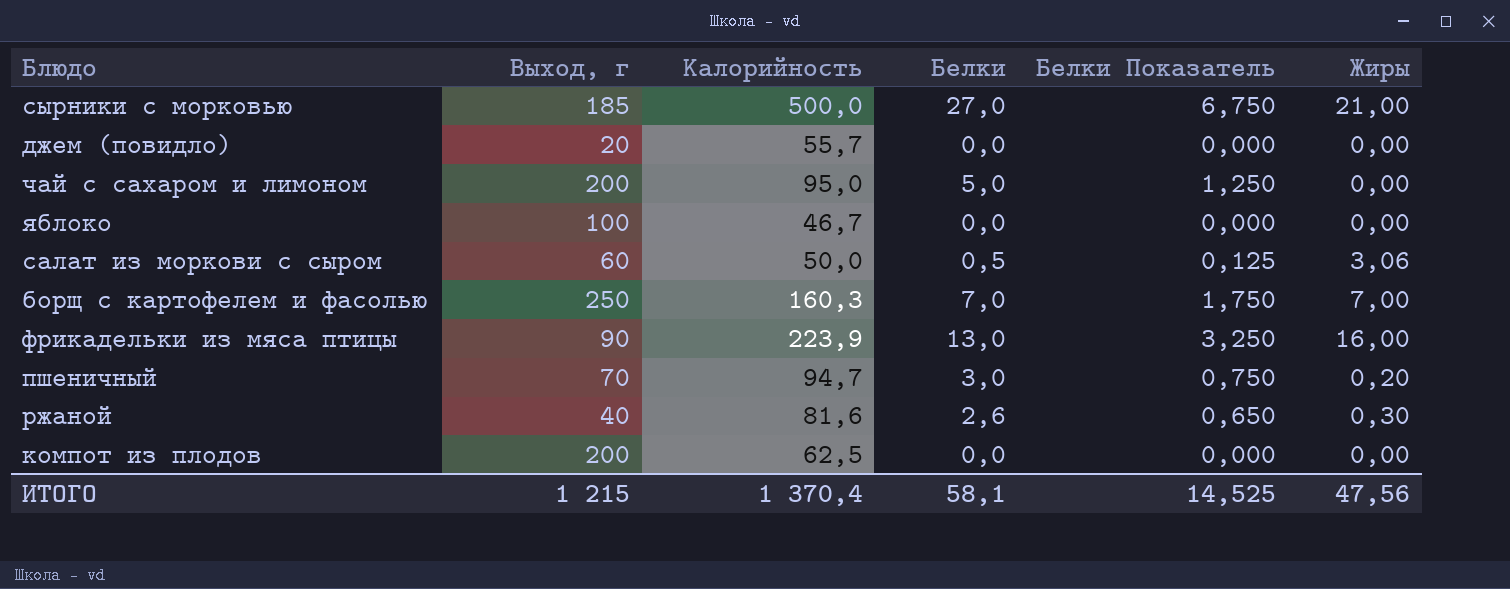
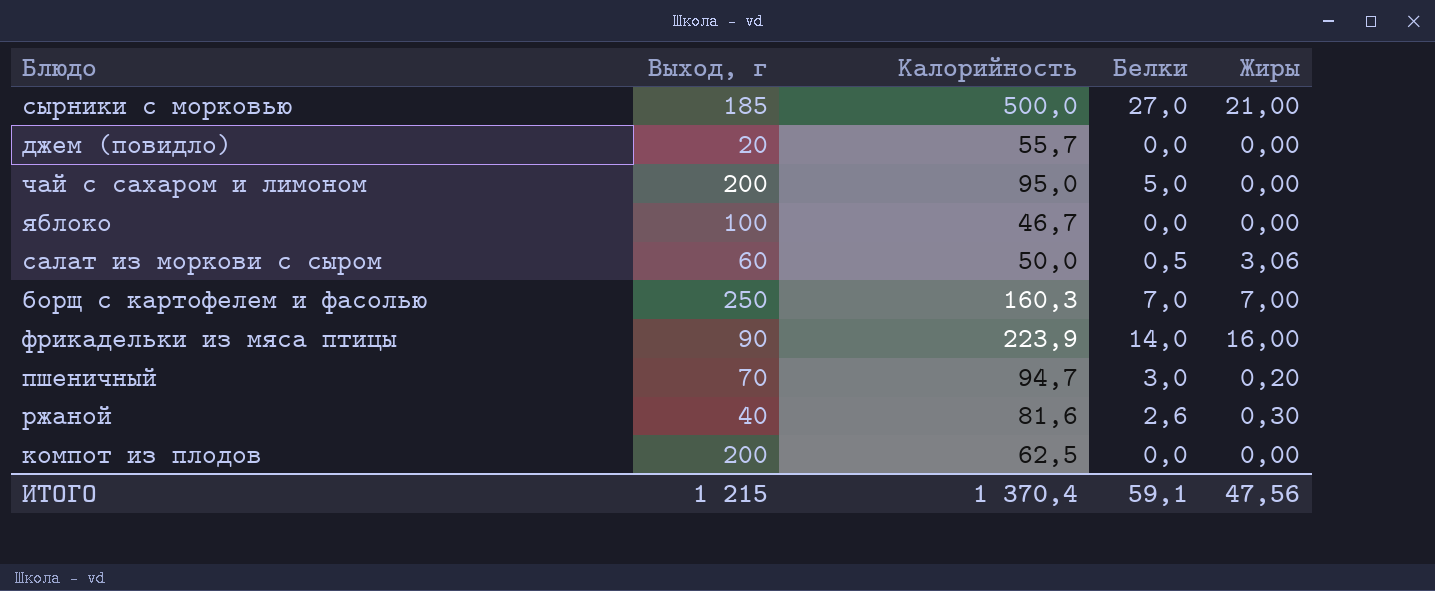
column Белки Показатель | formula: [Белки] * 0,25 -> none
фрикадельки из мяса птицы | Белки: 13,0 -> 14,0
ИТОГО | Белки: 58,1 -> 59,1

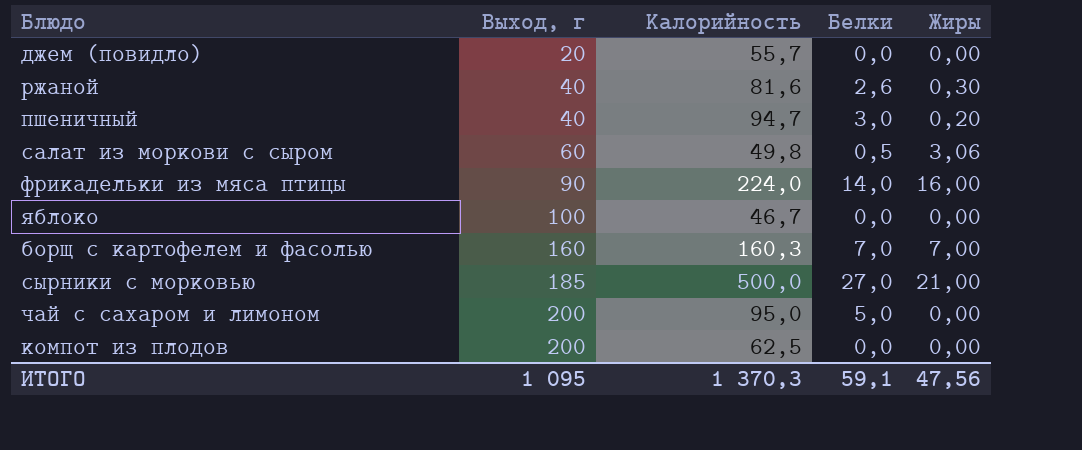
row order: none -> Выход, г ascending
пшеничный | Выход, г: 70 -> 40
салат из моркови с сыром | Калорийность: 50,0 -> 49,8
фрикадельки из мяса птицы | Калорийность: 223,9 -> 224,0
борщ с картофелем и фасолью | Выход, г: 250 -> 160
ИТОГО | Выход, г: 1 215 -> 1 095
ИТОГО | Калорийность: 1 370,4 -> 1 370,3

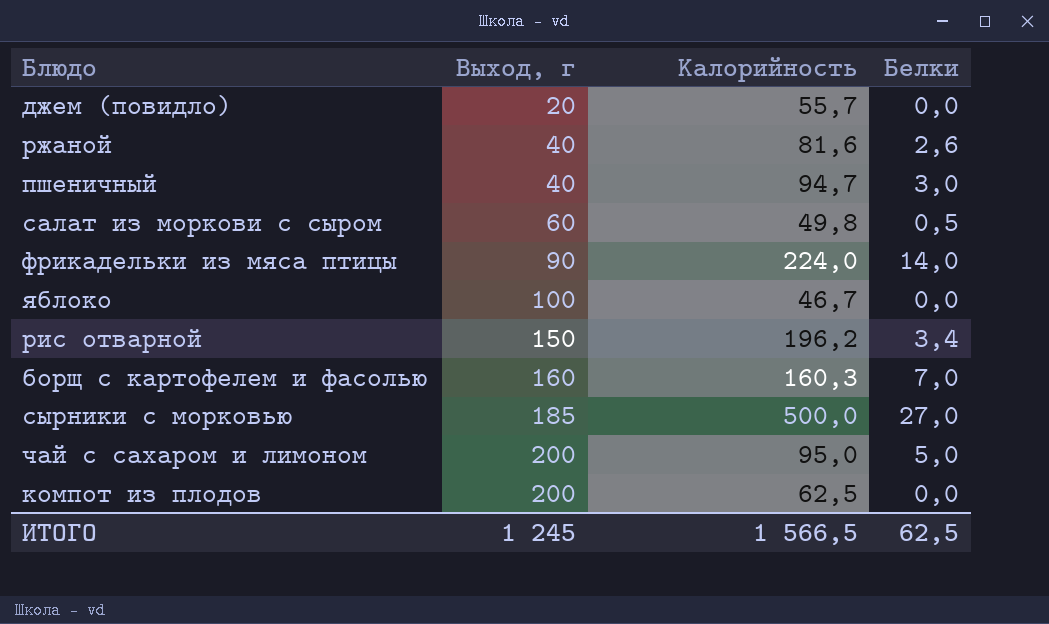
column Жиры | position: 5 -> none
row рис отварной: none -> 150 | 196,2 | 3,4
ИТОГО | Выход, г: 1 095 -> 1 245
ИТОГО | Калорийность: 1 370,3 -> 1 566,5
ИТОГО | Белки: 59,1 -> 62,5

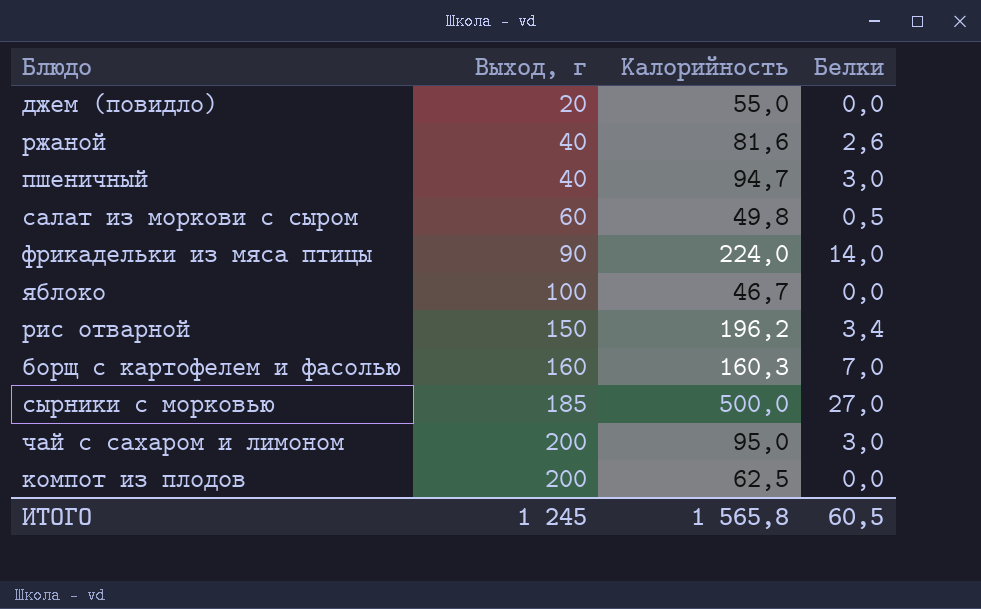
джем (повидло) | Калорийность: 55,7 -> 55,0
чай с сахаром и лимоном | Белки: 5,0 -> 3,0
ИТОГО | Калорийность: 1 566,5 -> 1 565,8
ИТОГО | Белки: 62,5 -> 60,5

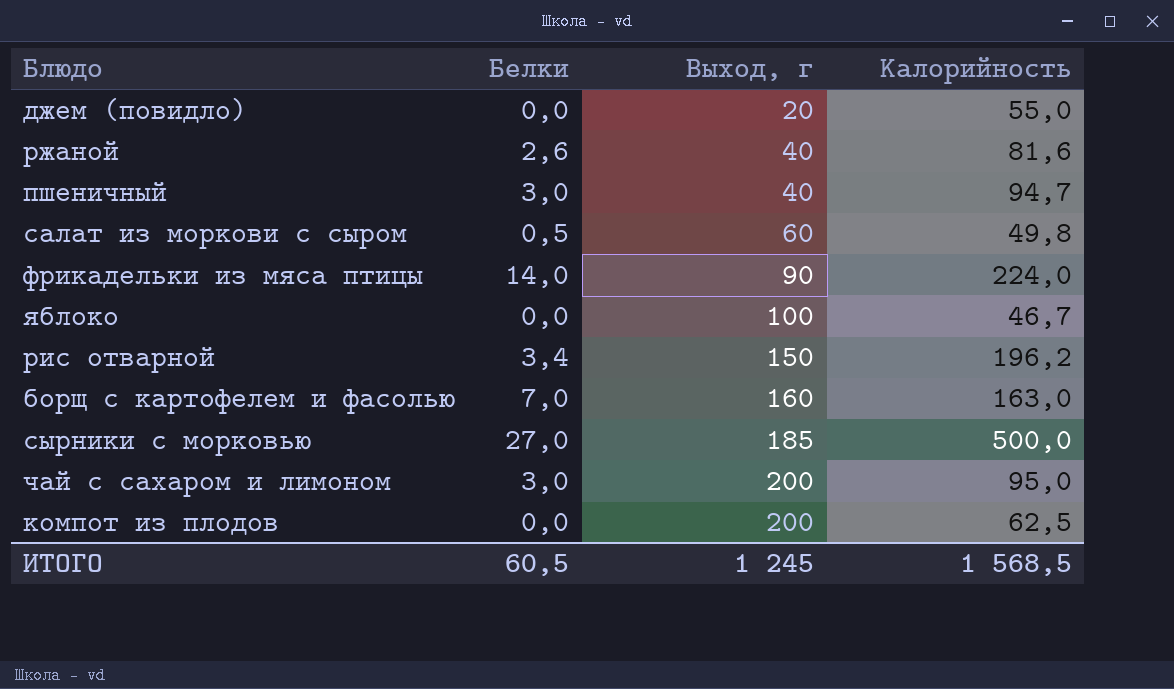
column Белки | position: 4 -> 2
борщ с картофелем и фасолью | Калорийность: 160,3 -> 163,0
ИТОГО | Калорийность: 1 565,8 -> 1 568,5

